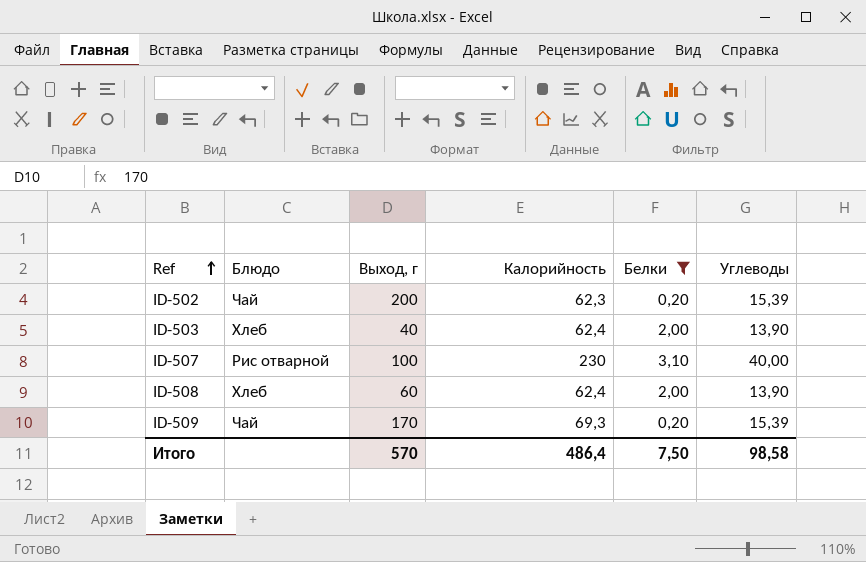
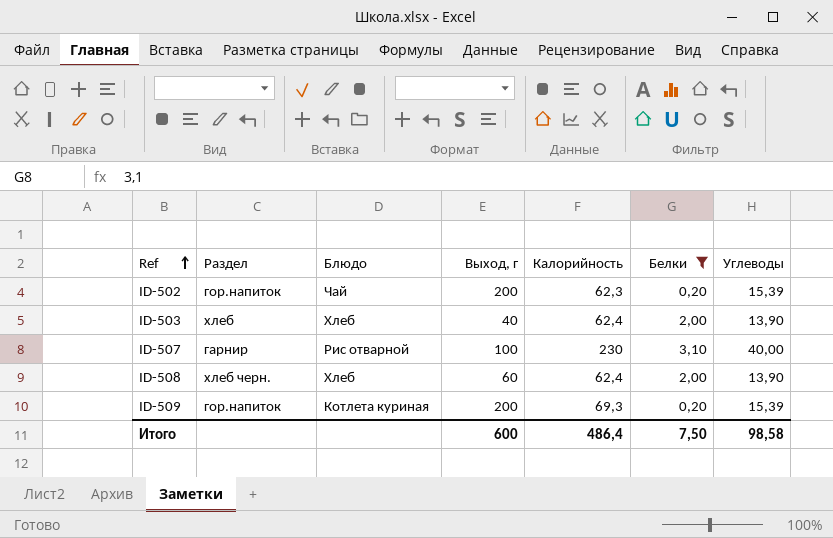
column Раздел | position: none -> 2
ID-509 | Блюдо: Чай -> Котлета куриная
ID-509 | Выход, г: 170 -> 200
Итого | Выход, г: 570 -> 600

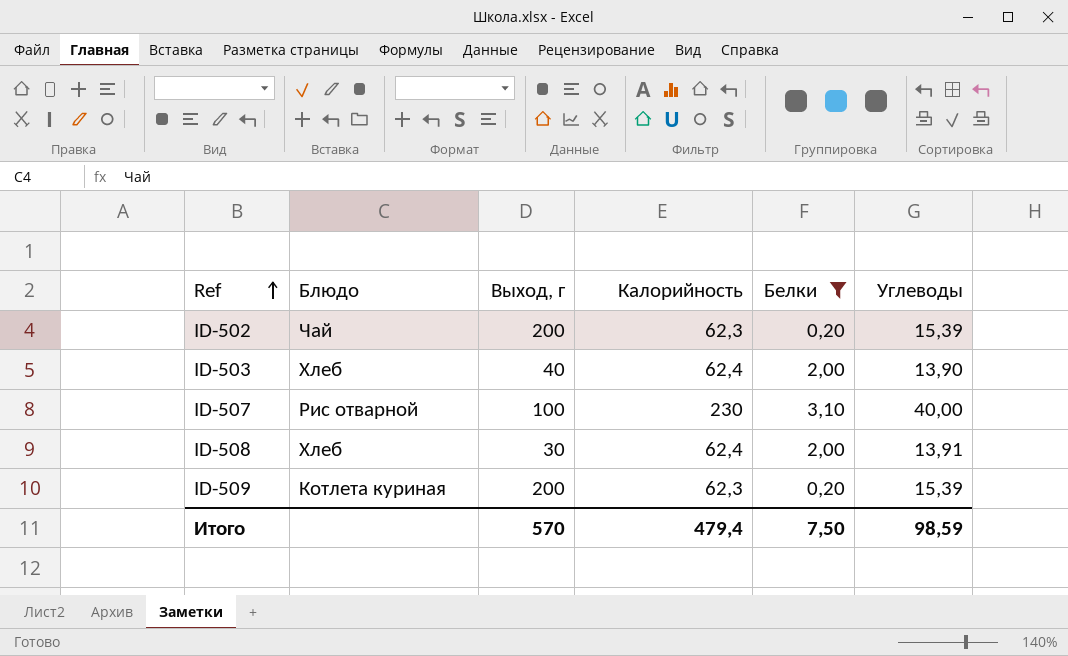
column Раздел | position: 2 -> none
ID-508 | Выход, г: 60 -> 30
ID-508 | Углеводы: 13,90 -> 13,91
ID-509 | Калорийность: 69,3 -> 62,3
Итого | Выход, г: 600 -> 570
Итого | Калорийность: 486,4 -> 479,4
Итого | Углеводы: 98,58 -> 98,59

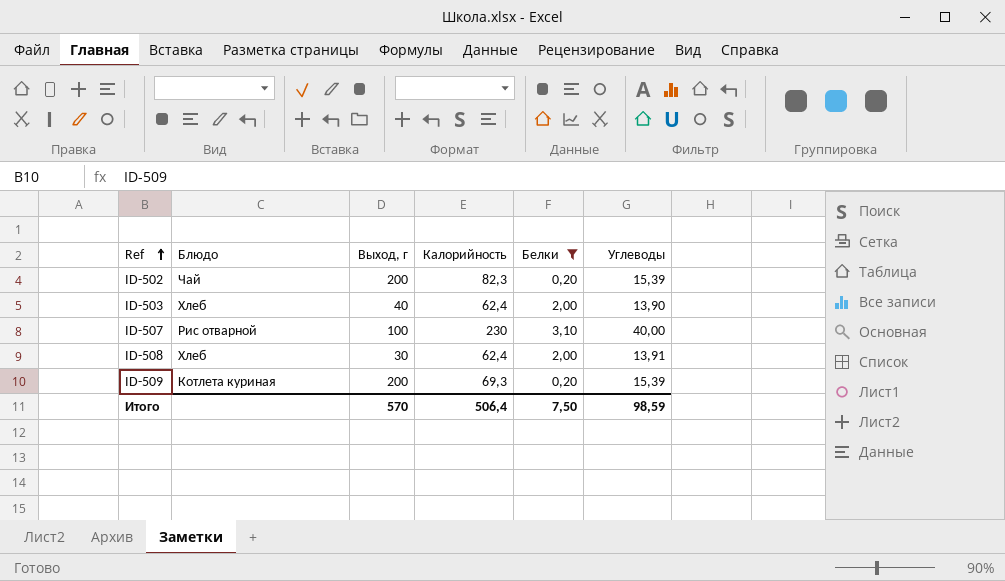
ID-502 | Калорийность: 62,3 -> 82,3
ID-509 | Калорийность: 62,3 -> 69,3
Итого | Калорийность: 479,4 -> 506,4

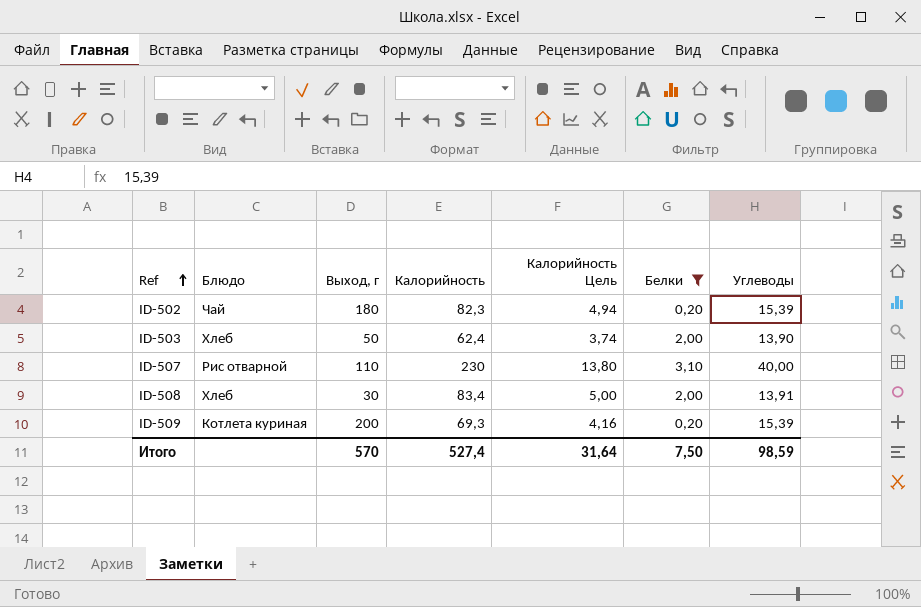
column Калорийность Цель | formula: none -> [Калорийность] * 0,06
ID-502 | Выход, г: 200 -> 180
ID-503 | Выход, г: 40 -> 50
ID-507 | Выход, г: 100 -> 110
ID-508 | Калорийность: 62,4 -> 83,4
Итого | Калорийность: 506,4 -> 527,4

